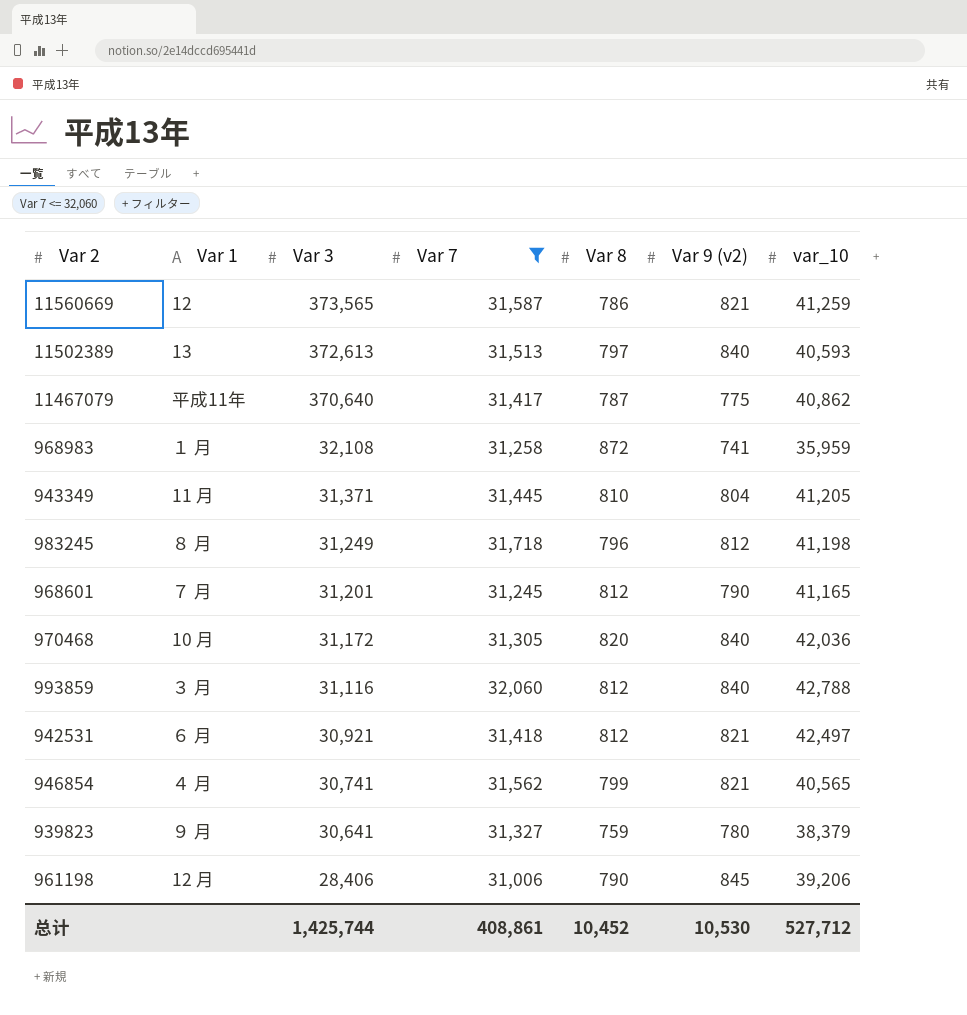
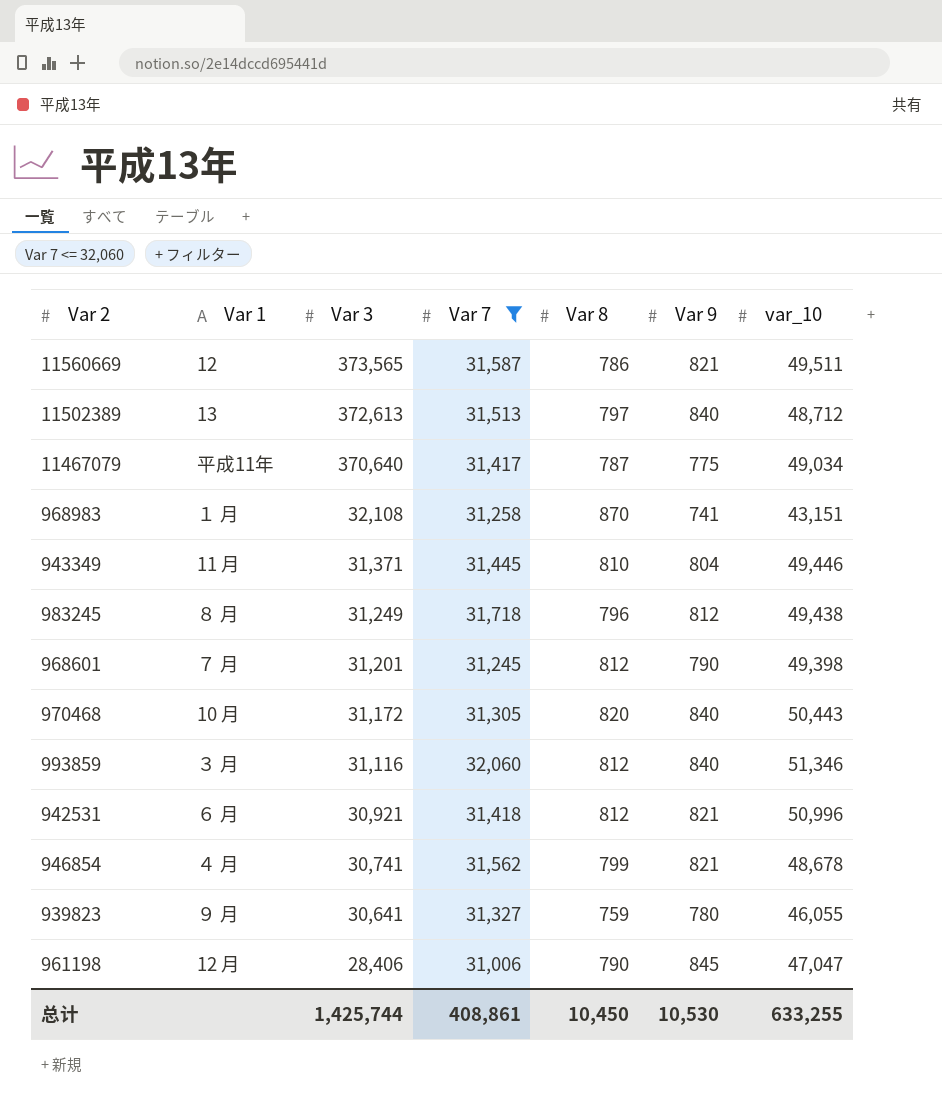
column name: Var 9 (v2) -> Var 9
11560669 | var_10: 41,259 -> 49,511
11502389 | var_10: 40,593 -> 48,712
11467079 | var_10: 40,862 -> 49,034
968983 | Var 8: 872 -> 870
968983 | var_10: 35,959 -> 43,151
943349 | var_10: 41,205 -> 49,446
983245 | var_10: 41,198 -> 49,438
968601 | var_10: 41,165 -> 49,398
970468 | var_10: 42,036 -> 50,443
993859 | var_10: 42,788 -> 51,346
942531 | var_10: 42,497 -> 50,996
946854 | var_10: 40,565 -> 48,678
939823 | var_10: 38,379 -> 46,055
961198 | var_10: 39,206 -> 47,047
总计 | Var 8: 10,452 -> 10,450
总计 | var_10: 527,712 -> 633,255

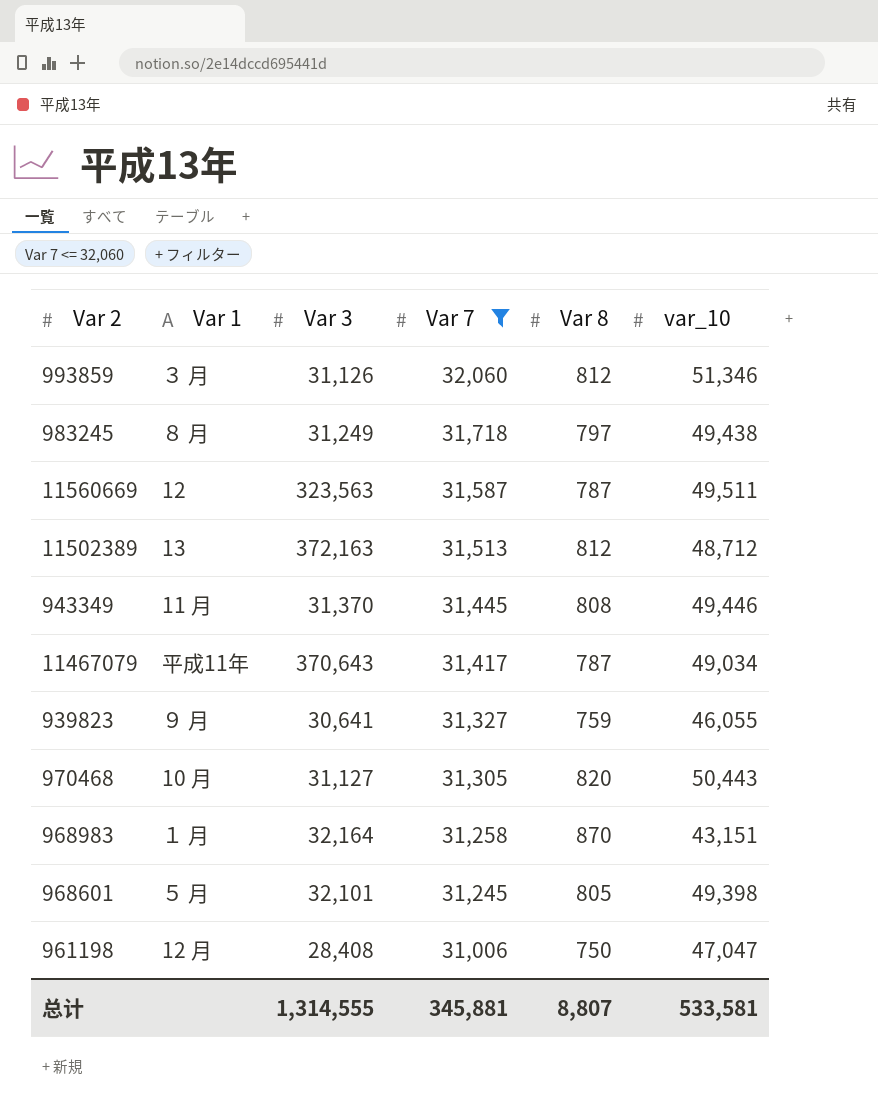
row order: Var 3 descending -> Var 7 descending
column Var 9 | position: 6 -> none
row 942531: ６ 月 | 30,921 | 31,418 | 812 | 821 | 50,996 -> none
row 946854: ４ 月 | 30,741 | 31,562 | 799 | 821 | 48,678 -> none
993859 | Var 3: 31,116 -> 31,126
983245 | Var 8: 796 -> 797
11560669 | Var 3: 373,565 -> 323,563
11560669 | Var 8: 786 -> 787
11502389 | Var 3: 372,613 -> 372,163
11502389 | Var 8: 797 -> 812
943349 | Var 3: 31,371 -> 31,370
943349 | Var 8: 810 -> 808
11467079 | Var 3: 370,640 -> 370,643
970468 | Var 3: 31,172 -> 31,127
968983 | Var 3: 32,108 -> 32,164
968601 | Var 1: ７ 月 -> ５ 月
968601 | Var 3: 31,201 -> 32,101
968601 | Var 8: 812 -> 805
961198 | Var 3: 28,406 -> 28,408
961198 | Var 8: 790 -> 750
总计 | Var 3: 1,425,744 -> 1,314,555
总计 | Var 7: 408,861 -> 345,881
总计 | Var 8: 10,450 -> 8,807
总计 | var_10: 633,255 -> 533,581

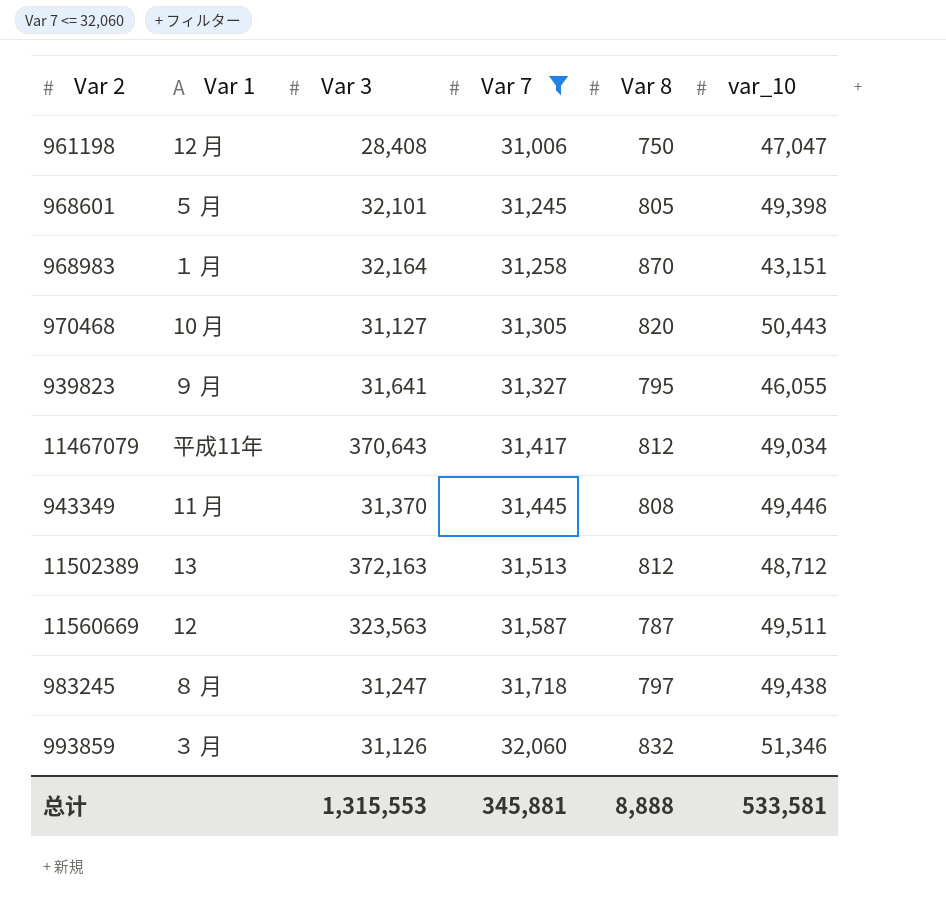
row order: Var 7 descending -> Var 7 ascending
939823 | Var 3: 30,641 -> 31,641
939823 | Var 8: 759 -> 795
11467079 | Var 8: 787 -> 812
983245 | Var 3: 31,249 -> 31,247
993859 | Var 8: 812 -> 832
总计 | Var 3: 1,314,555 -> 1,315,553
总计 | Var 8: 8,807 -> 8,888

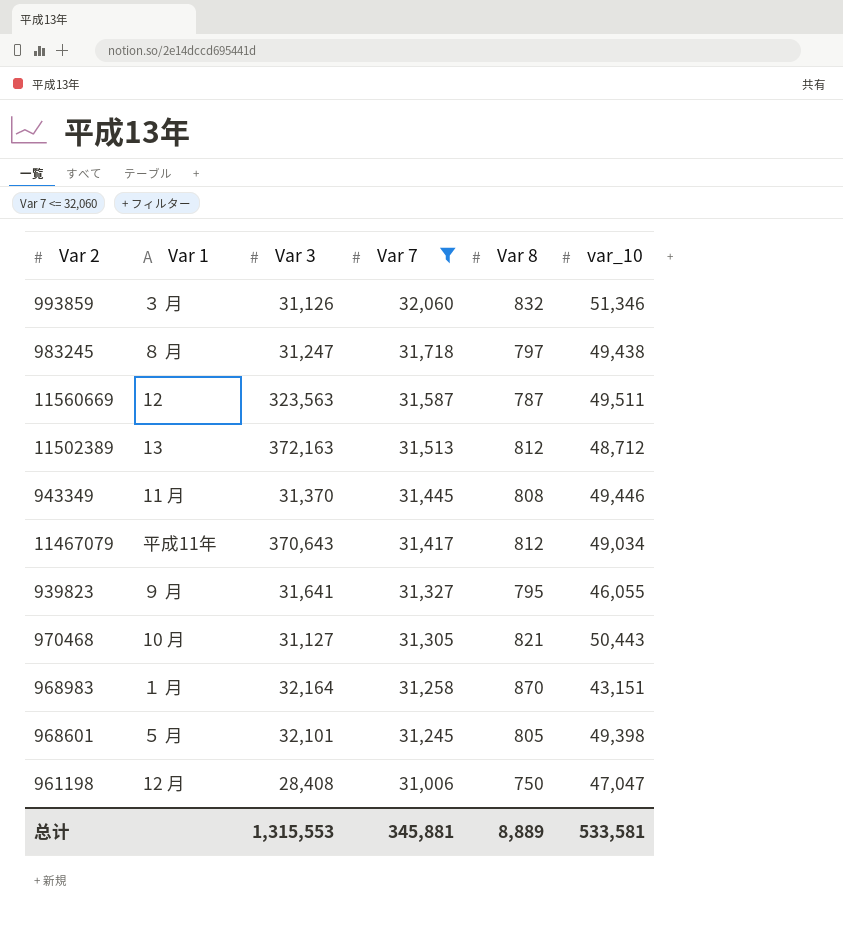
row order: Var 7 ascending -> Var 7 descending
970468 | Var 8: 820 -> 821
总计 | Var 8: 8,888 -> 8,889

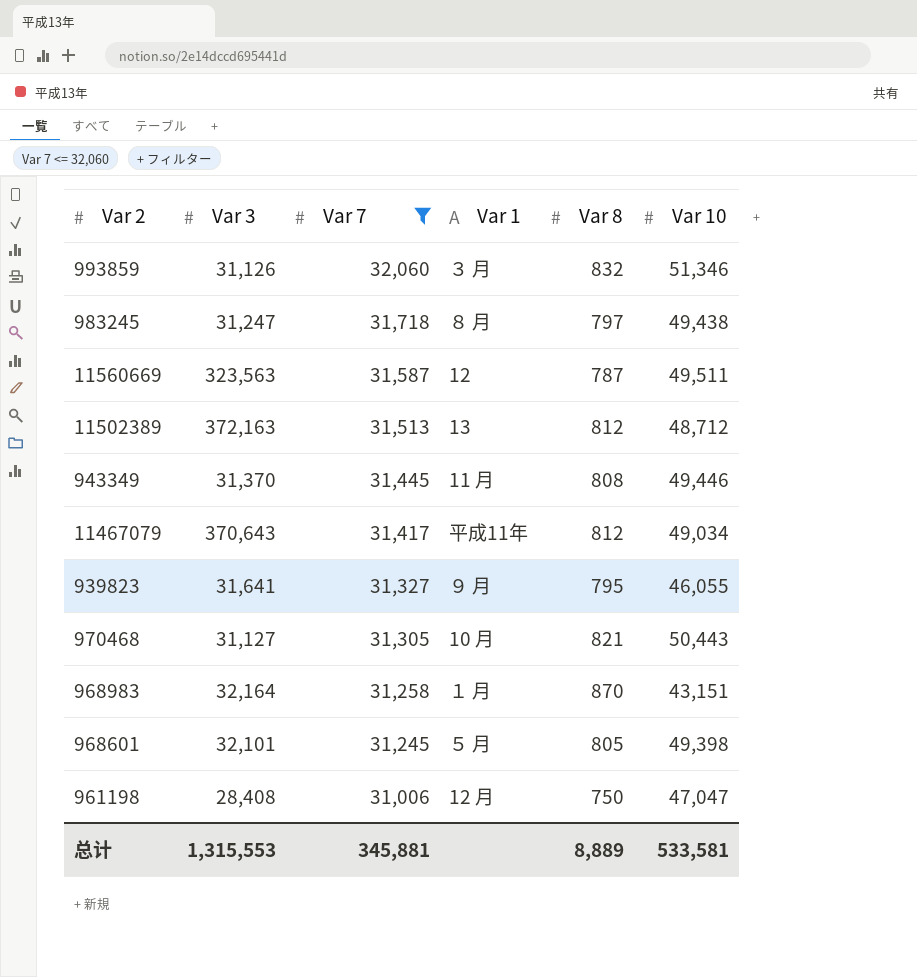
column Var 1 | position: 2 -> 4
column name: var_10 -> Var 10

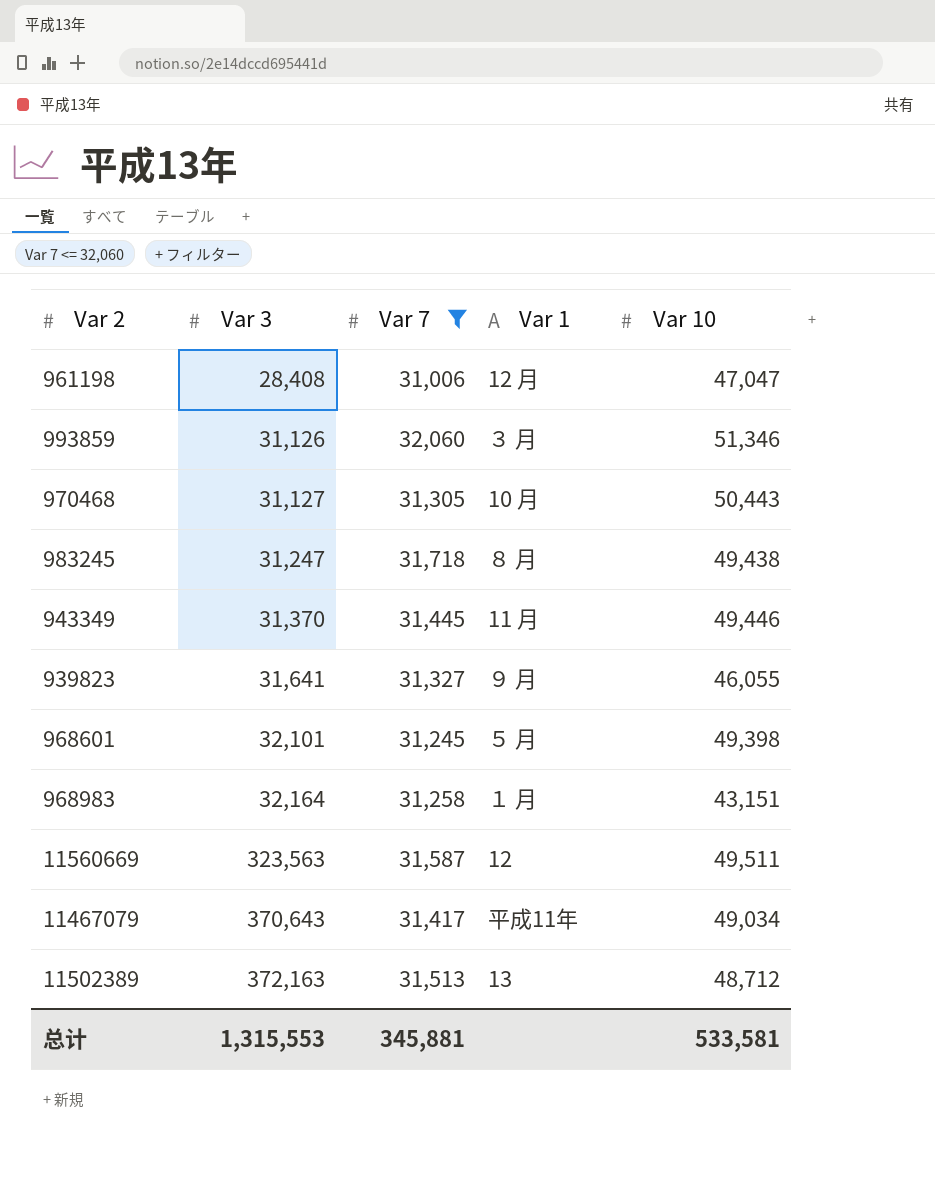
row order: Var 7 descending -> Var 3 ascending
column Var 8 | position: 5 -> none

